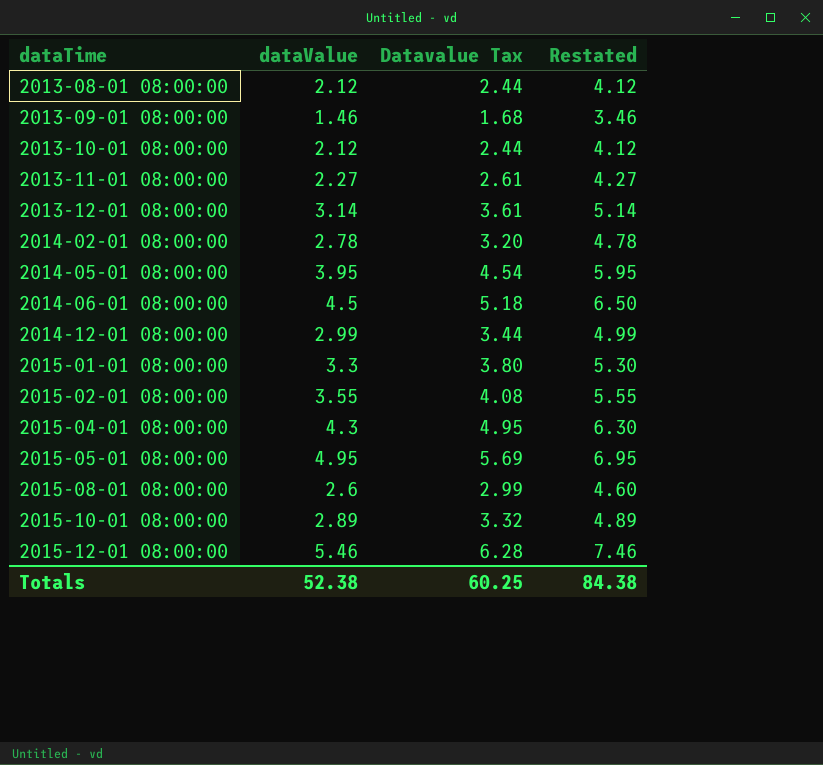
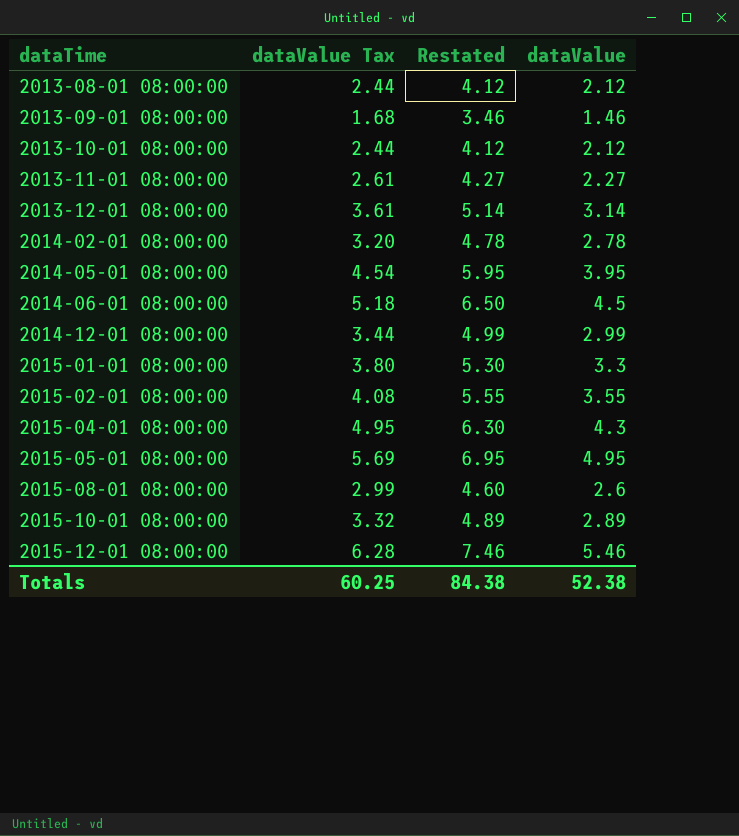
column name: Datavalue Tax -> dataValue Tax
column dataValue | position: 2 -> 4

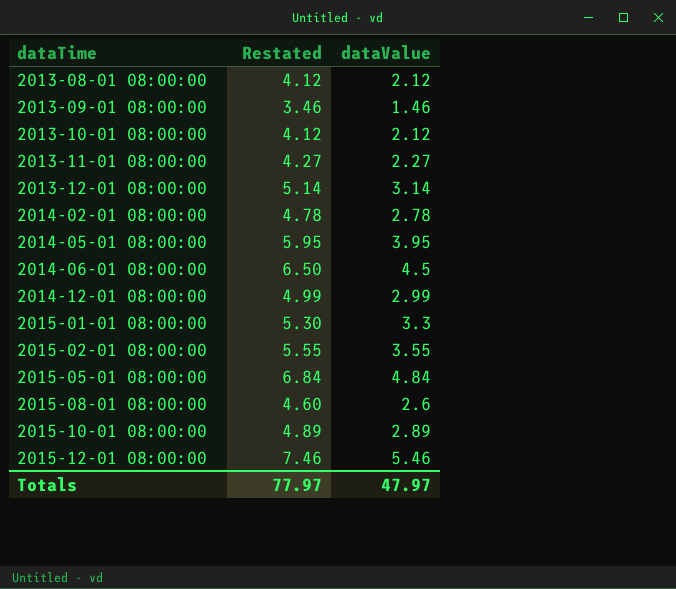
column dataValue Tax | formula: [dataValue] * 1.15 -> none
row 2015-04-01 08:00:00: 4.95 | 6.30 | 4.3 -> none
2015-05-01 08:00:00 | Restated: 6.95 -> 6.84
2015-05-01 08:00:00 | dataValue: 4.95 -> 4.84
Totals | Restated: 84.38 -> 77.97
Totals | dataValue: 52.38 -> 47.97

